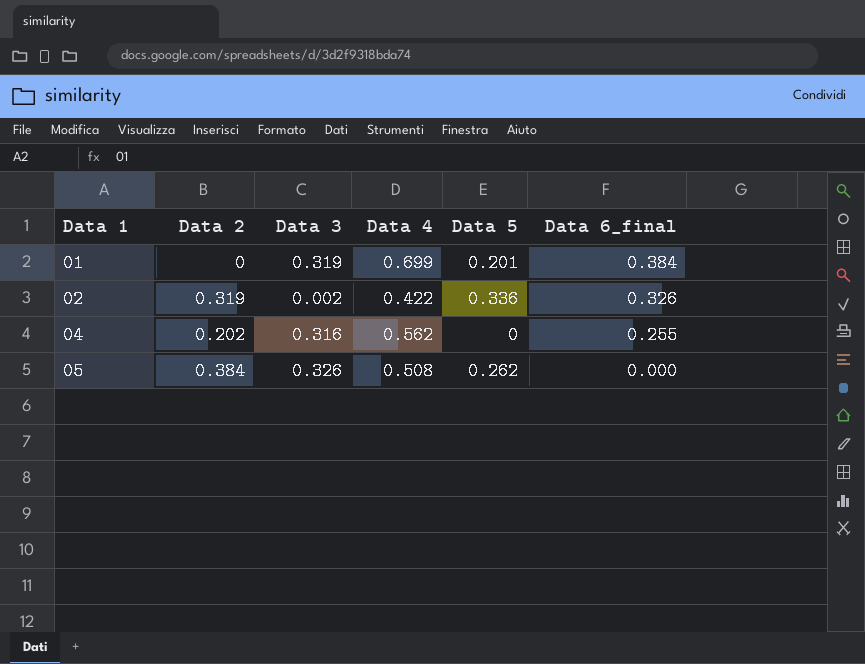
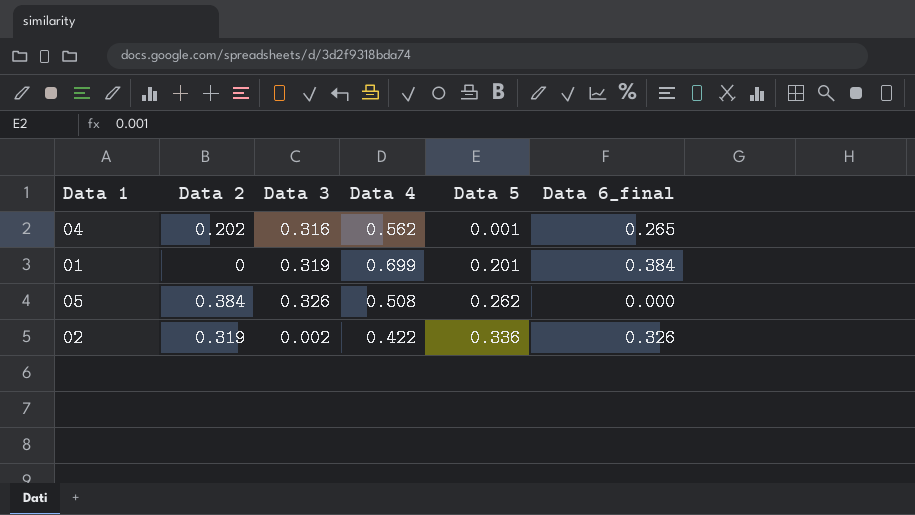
row order: Data 1 ascending -> Data 5 ascending
04 | Data 5: 0 -> 0.001
04 | Data 6_final: 0.255 -> 0.265

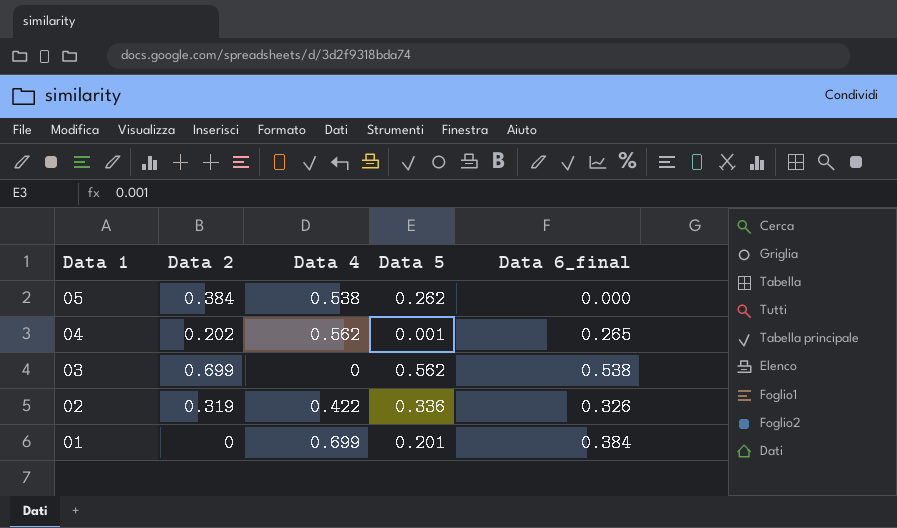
row order: Data 5 ascending -> Data 1 descending
column Data 3 | position: 3 -> none
05 | Data 4: 0.508 -> 0.538
row 03: none -> 0.699 | 0 | 0.562 | 0.538

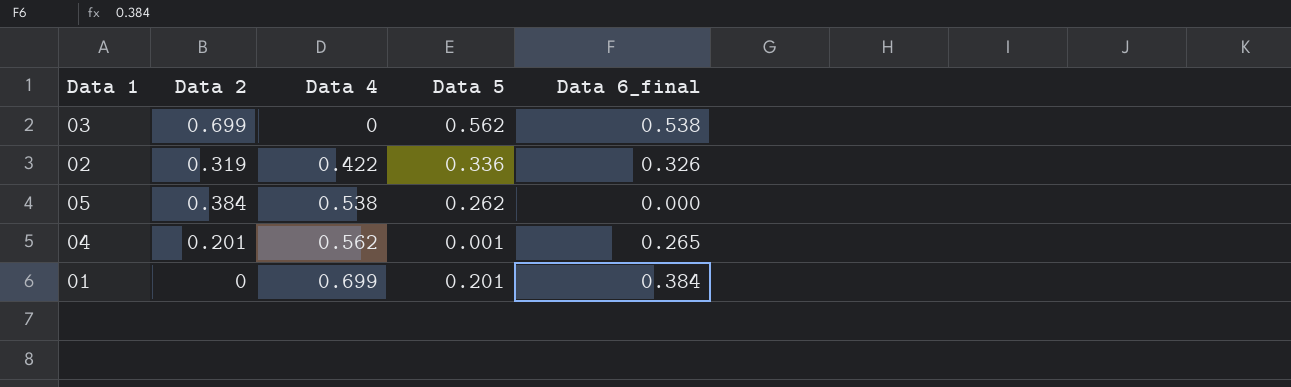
row order: Data 1 descending -> Data 4 ascending
04 | Data 2: 0.202 -> 0.201

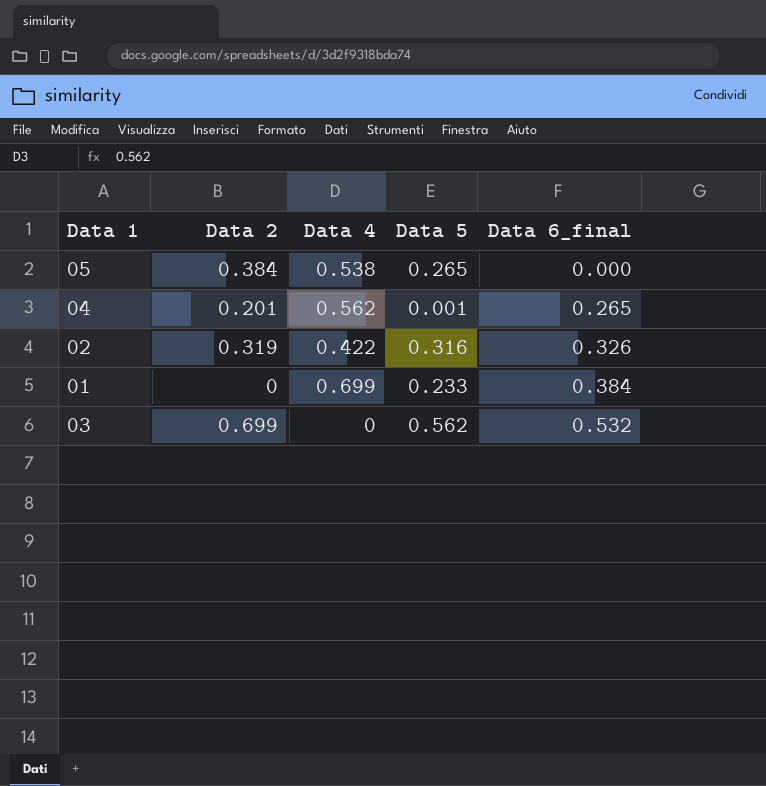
row order: Data 4 ascending -> Data 6_final ascending
05 | Data 5: 0.262 -> 0.265
02 | Data 5: 0.336 -> 0.316
01 | Data 5: 0.201 -> 0.233
03 | Data 6_final: 0.538 -> 0.532

